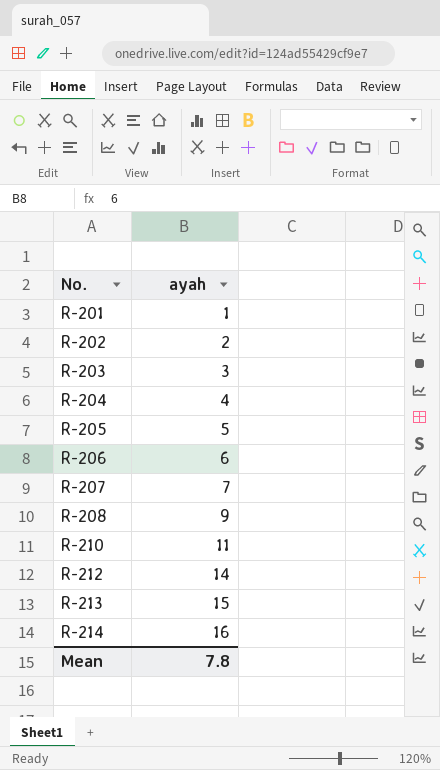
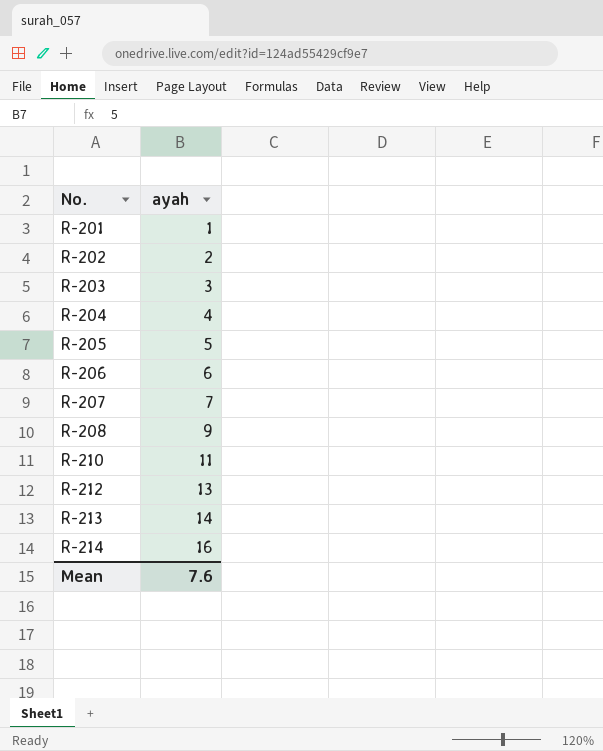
R-212 | ayah: 14 -> 13
R-213 | ayah: 15 -> 14
Mean | ayah: 7.8 -> 7.6

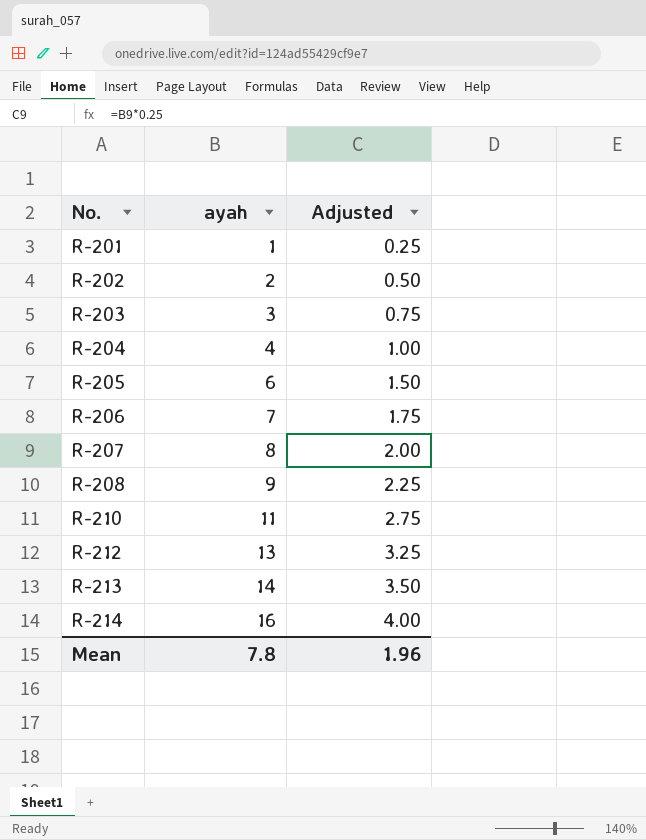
column Adjusted | formula: none -> [ayah] * 0.25
R-205 | ayah: 5 -> 6
R-206 | ayah: 6 -> 7
R-207 | ayah: 7 -> 8
Mean | ayah: 7.6 -> 7.8

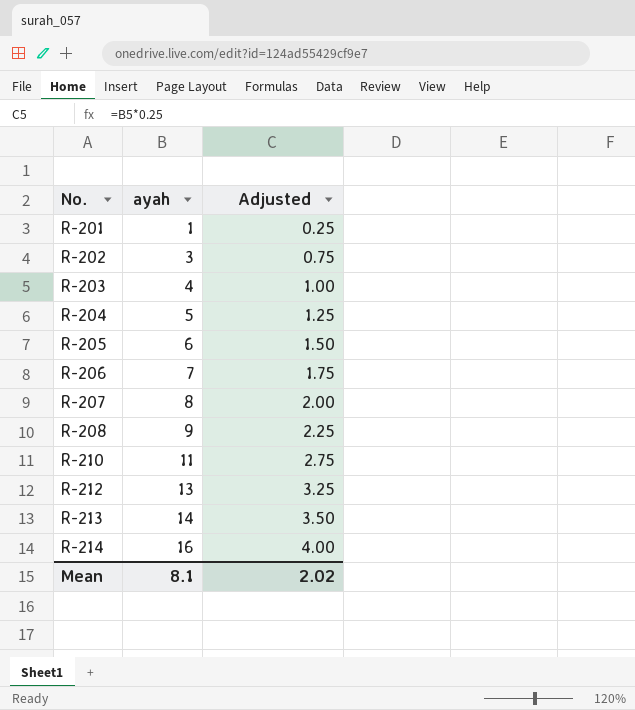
R-202 | ayah: 2 -> 3
R-202 | Adjusted: 0.50 -> 0.75
R-203 | ayah: 3 -> 4
R-203 | Adjusted: 0.75 -> 1.00
R-204 | ayah: 4 -> 5
R-204 | Adjusted: 1.00 -> 1.25
Mean | ayah: 7.8 -> 8.1
Mean | Adjusted: 1.96 -> 2.02

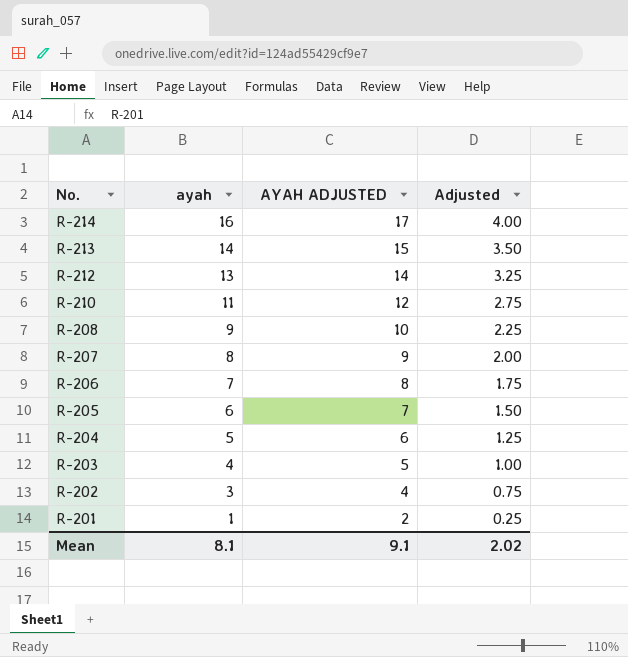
row order: No. ascending -> No. descending
column AYAH ADJUSTED | formula: none -> [ayah] + 1

